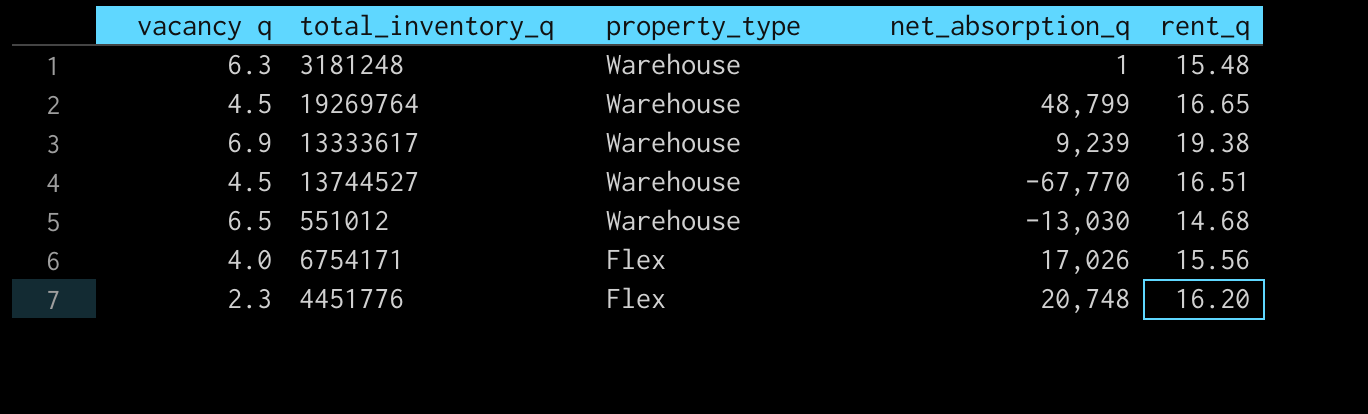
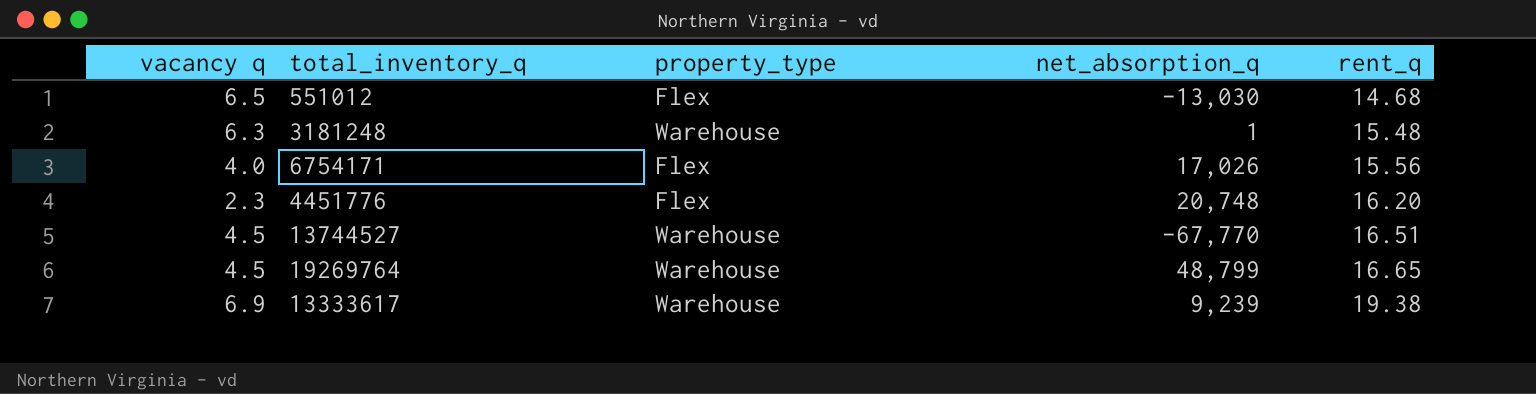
row order: property_type descending -> rent_q ascending
551012 | property_type: Warehouse -> Flex

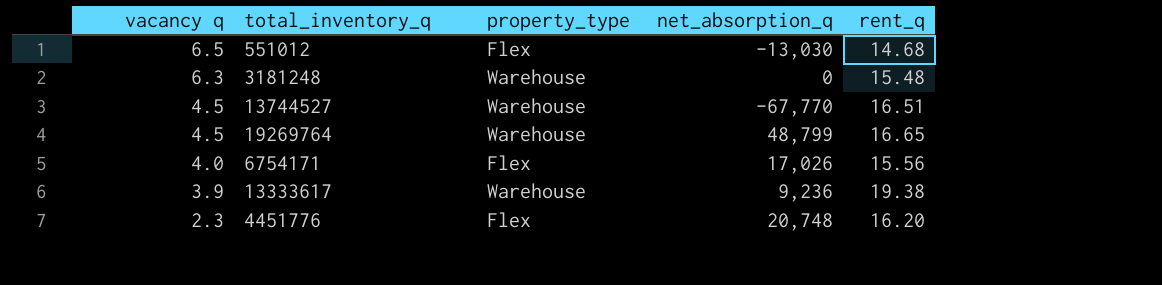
row order: rent_q ascending -> vacancy q descending
3181248 | net_absorption_q: 1 -> 0
13333617 | vacancy q: 6.9 -> 3.9
13333617 | net_absorption_q: 9,239 -> 9,236

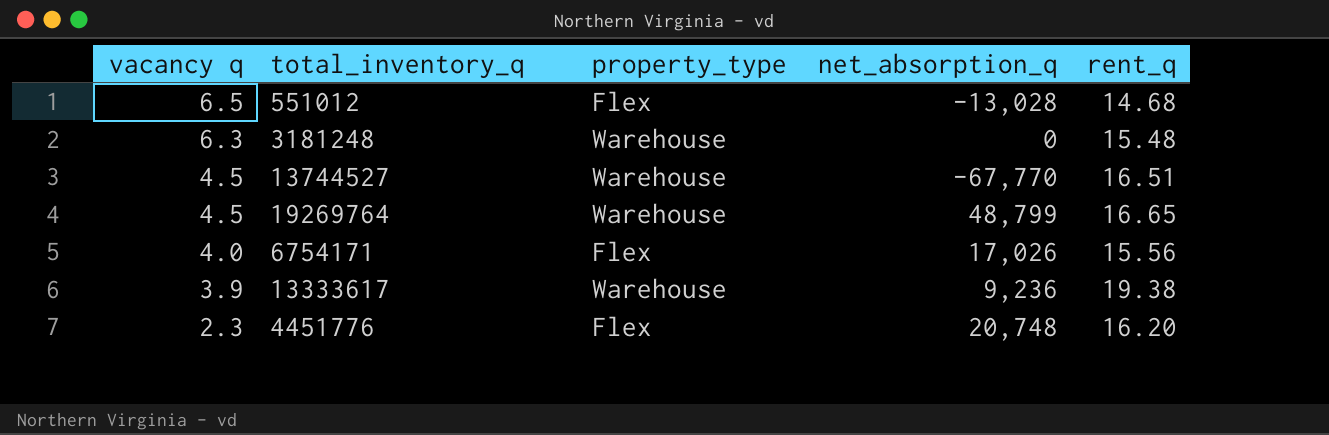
551012 | net_absorption_q: -13,030 -> -13,028

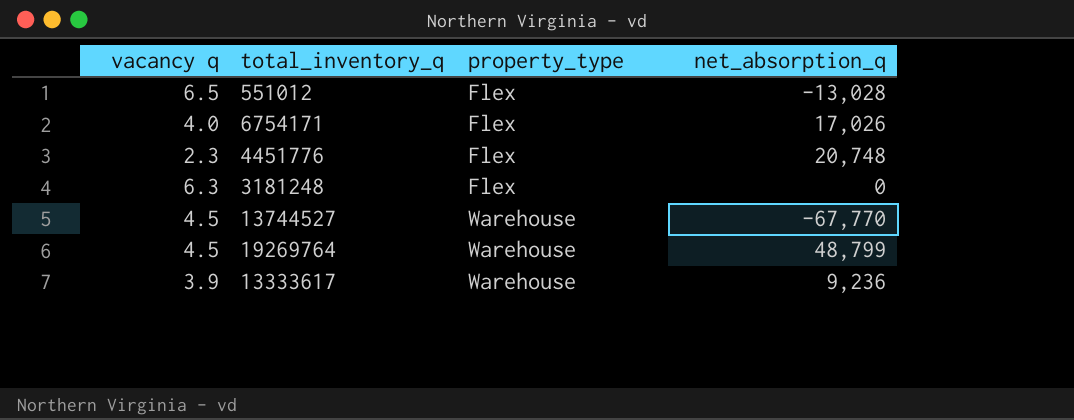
row order: vacancy q descending -> property_type ascending
column rent_q | position: 5 -> none
3181248 | property_type: Warehouse -> Flex

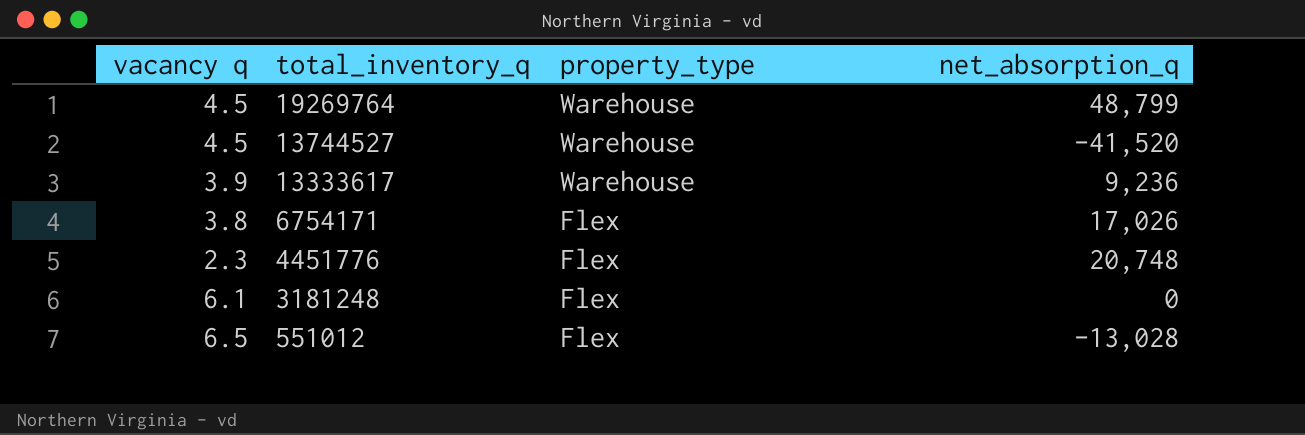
row order: property_type ascending -> total_inventory_q descending
13744527 | net_absorption_q: -67,770 -> -41,520
6754171 | vacancy q: 4.0 -> 3.8
3181248 | vacancy q: 6.3 -> 6.1

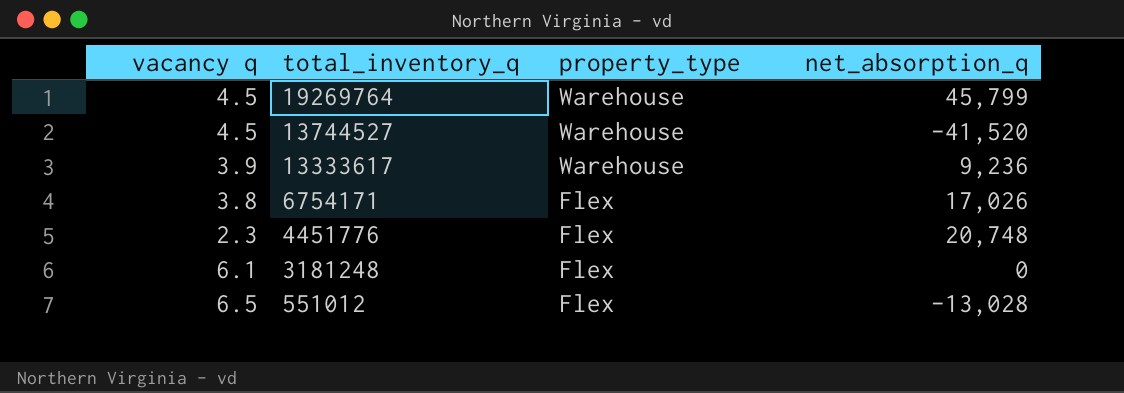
19269764 | net_absorption_q: 48,799 -> 45,799

